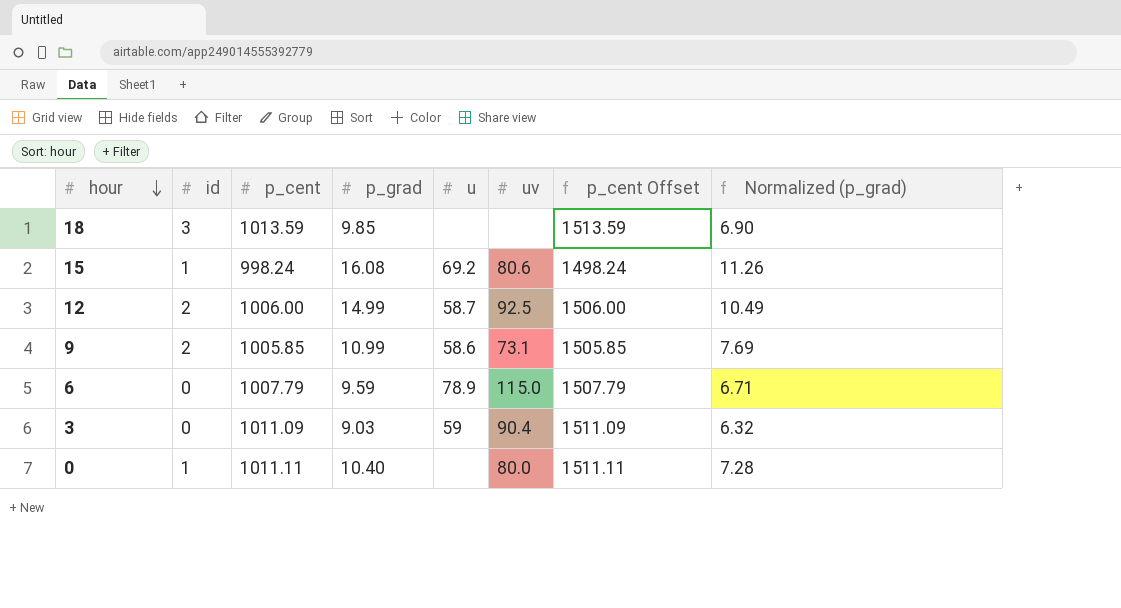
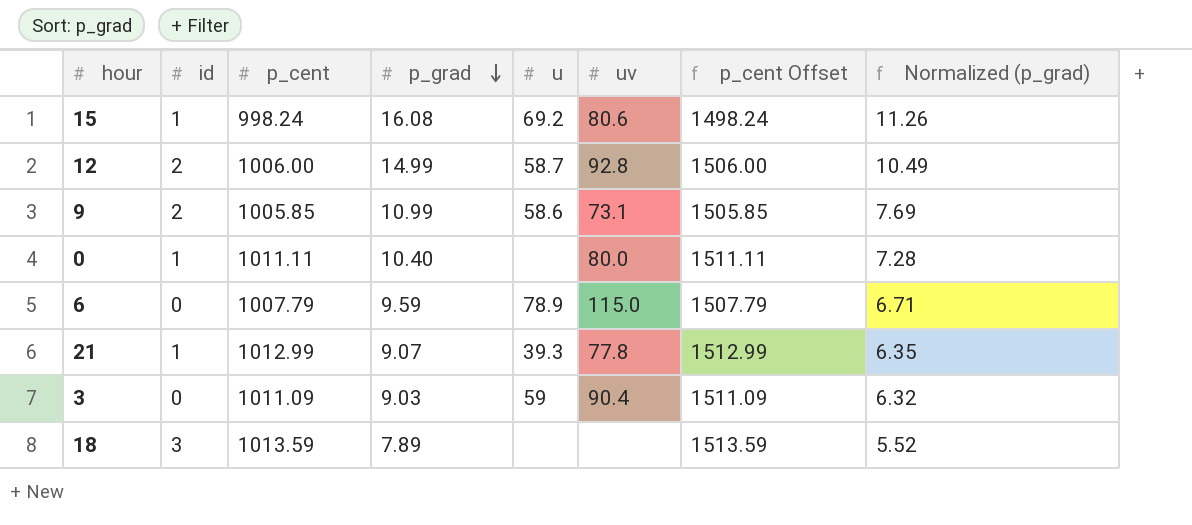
row order: hour descending -> p_grad descending
12 | uv: 92.5 -> 92.8
row 21: none -> 1 | 1012.99 | 9.07 | 39.3 | 77.8 | 1512.99 | 6.35
18 | p_grad: 9.85 -> 7.89
18 | Normalized (p_grad): 6.90 -> 5.52

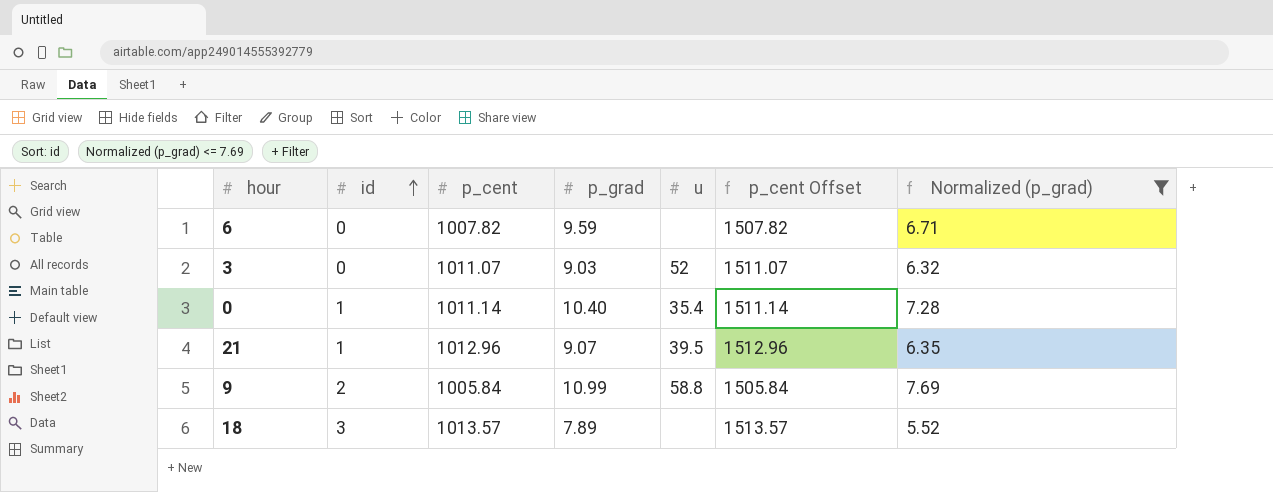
filter: none -> Normalized (p_grad) <= 7.69
row order: p_grad descending -> id ascending
column uv | position: 6 -> none
6 | p_cent: 1007.79 -> 1007.82
6 | u: 78.9 -> none
6 | p_cent Offset: 1507.79 -> 1507.82
3 | p_cent: 1011.09 -> 1011.07
3 | u: 59 -> 52
3 | p_cent Offset: 1511.09 -> 1511.07
0 | p_cent: 1011.11 -> 1011.14
0 | u: none -> 35.4
0 | p_cent Offset: 1511.11 -> 1511.14
21 | p_cent: 1012.99 -> 1012.96
21 | u: 39.3 -> 39.5
21 | p_cent Offset: 1512.99 -> 1512.96
9 | p_cent: 1005.85 -> 1005.84
9 | u: 58.6 -> 58.8
9 | p_cent Offset: 1505.85 -> 1505.84
18 | p_cent: 1013.59 -> 1013.57
18 | p_cent Offset: 1513.59 -> 1513.57

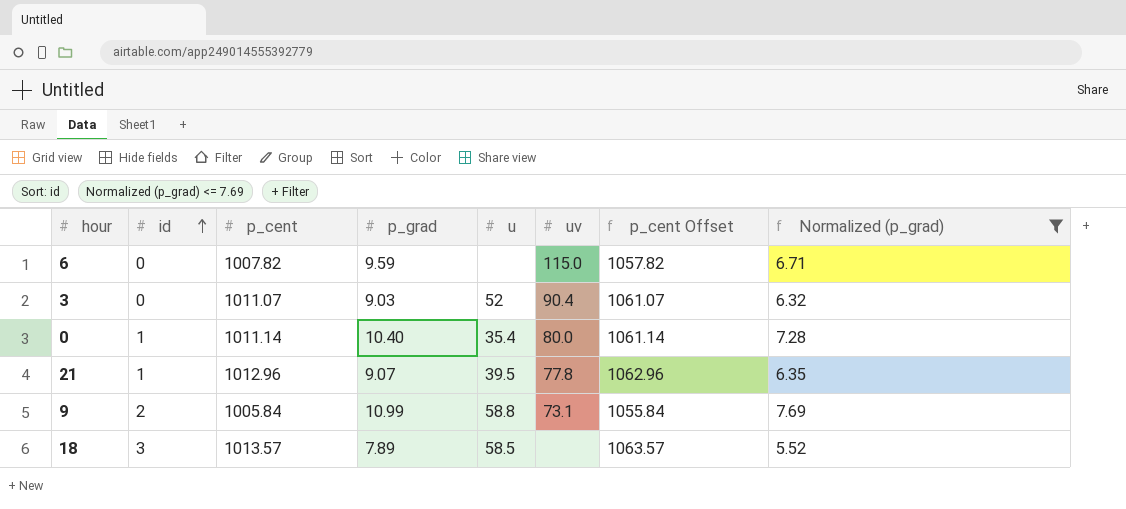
column uv | position: none -> 6
column p_cent Offset | formula: [p_cent] + 500 -> [p_cent] + 50
18 | u: none -> 58.5

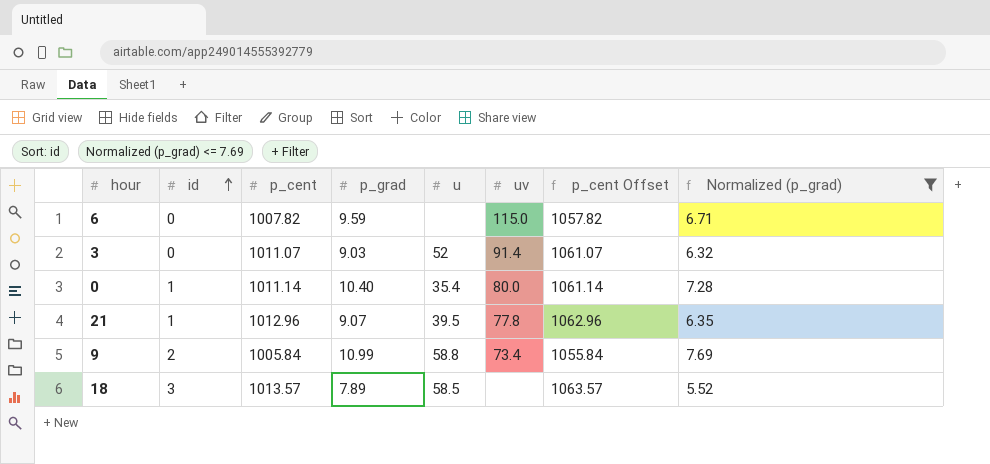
3 | uv: 90.4 -> 91.4
9 | uv: 73.1 -> 73.4

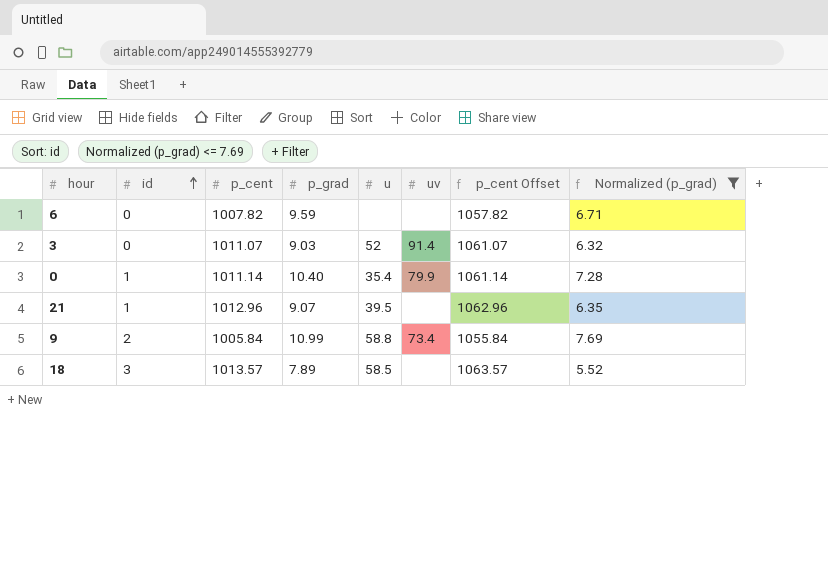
6 | uv: 115.0 -> none
0 | uv: 80.0 -> 79.9
21 | uv: 77.8 -> none

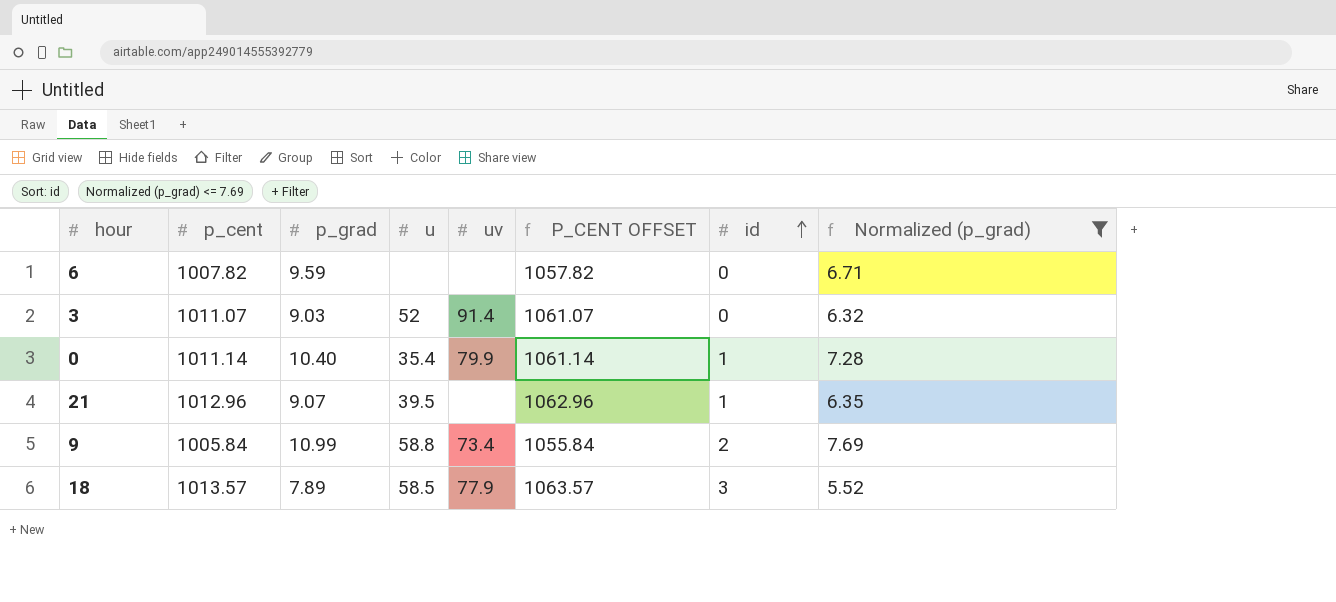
column name: p_cent Offset -> P_CENT OFFSET
column id | position: 2 -> 7
18 | uv: none -> 77.9

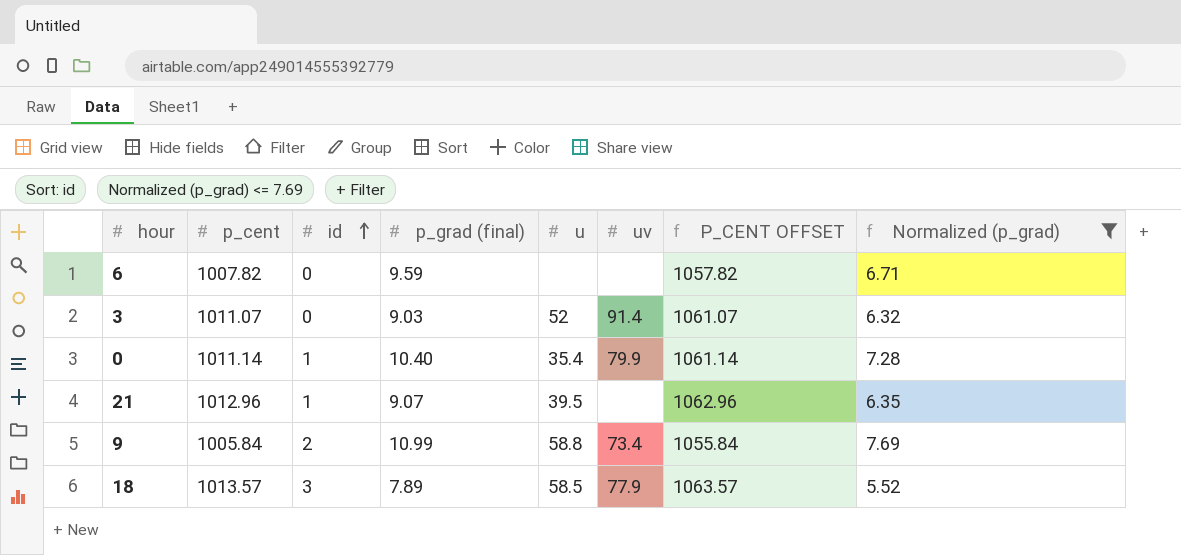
column id | position: 7 -> 3
column name: p_grad -> p_grad (final)

